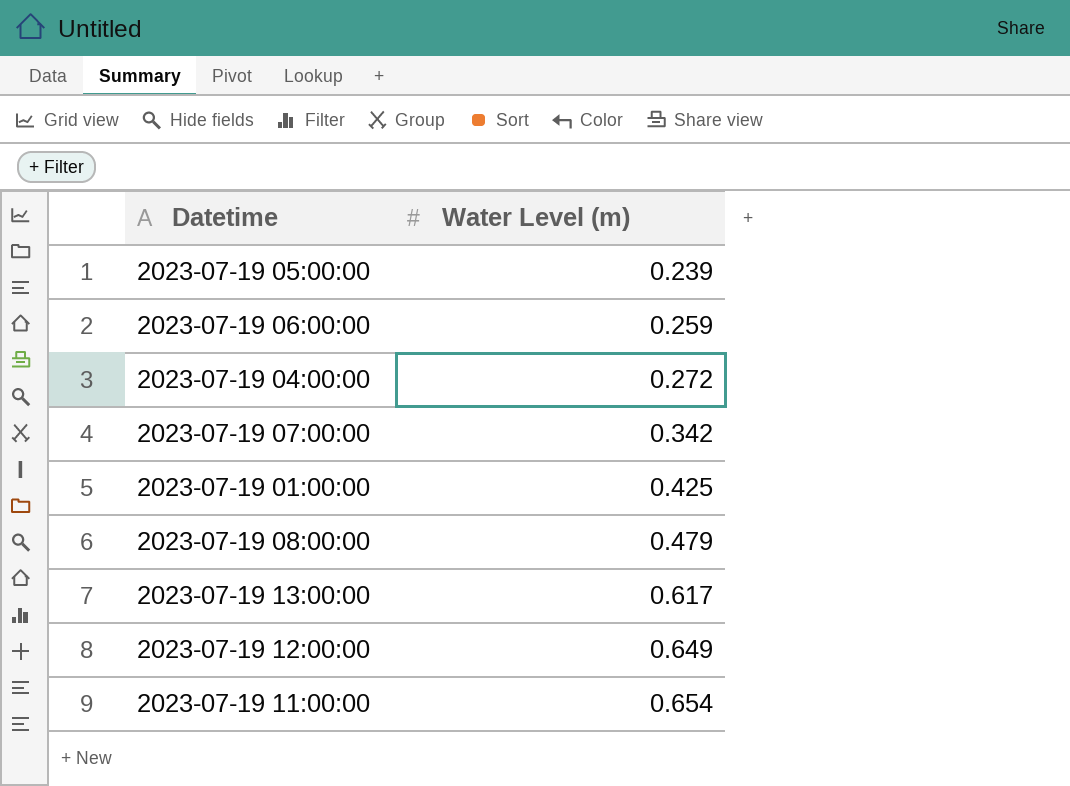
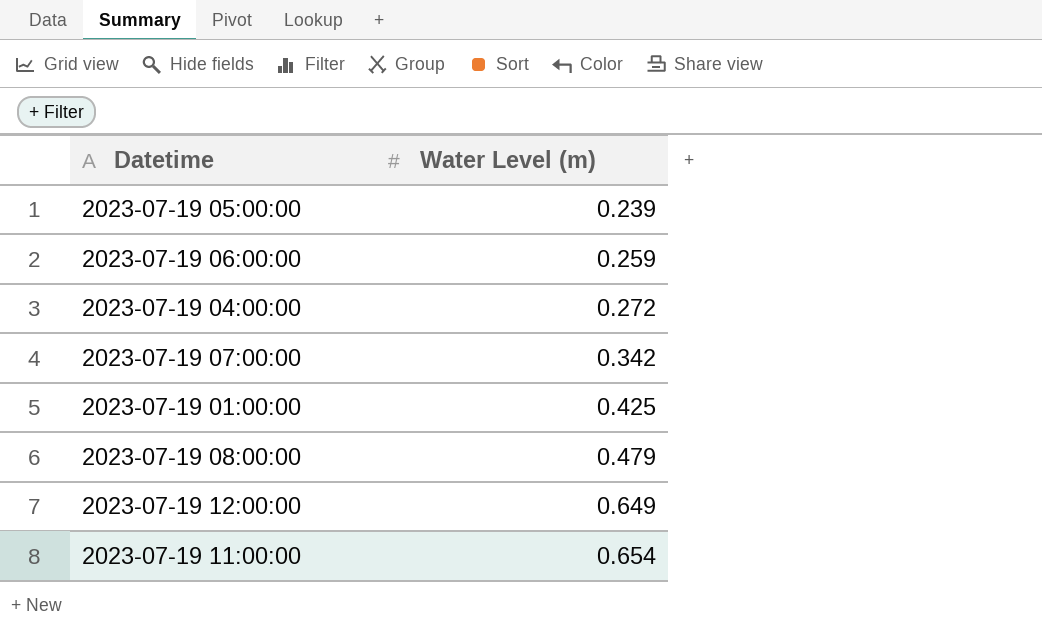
row 2023-07-19 13:00:00: 0.617 -> none

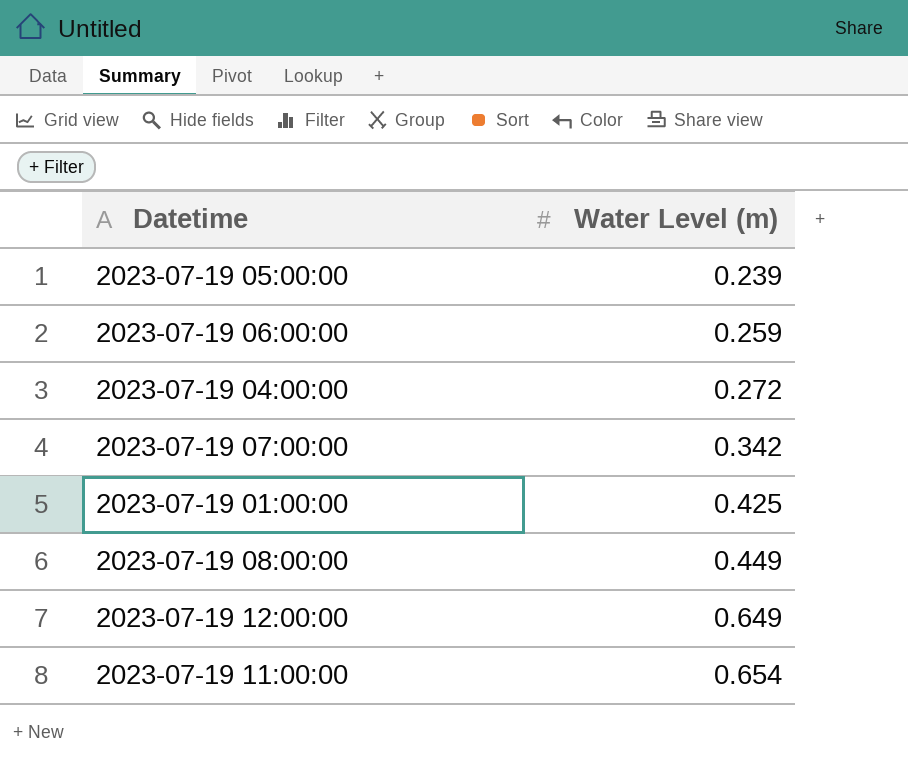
2023-07-19 08:00:00 | Water Level (m): 0.479 -> 0.449

